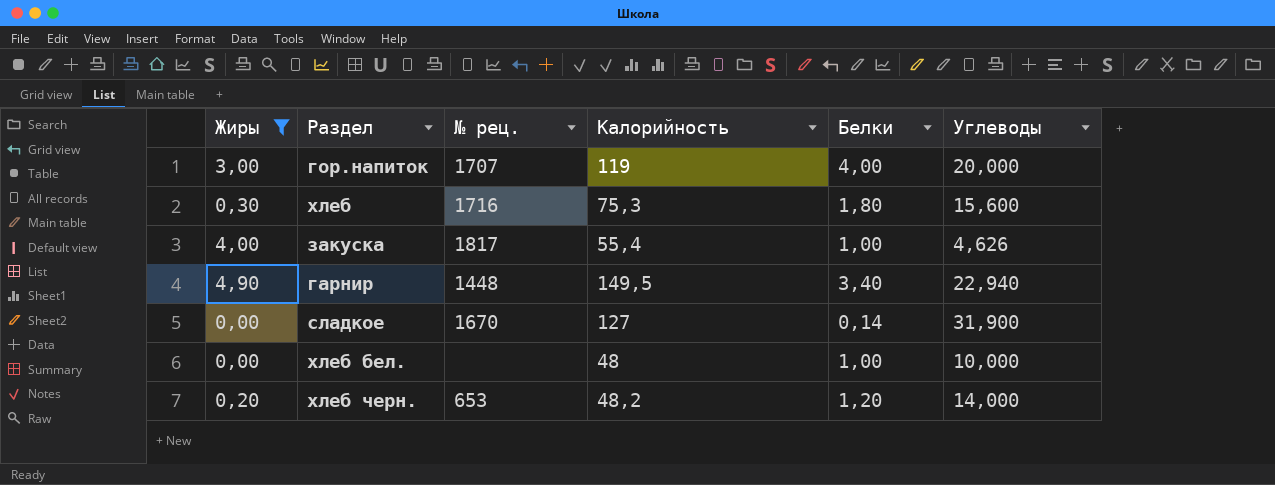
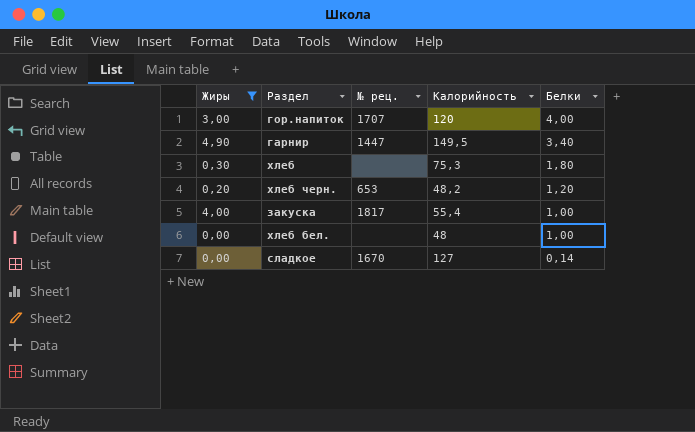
row order: none -> Белки descending
column Углеводы | position: 6 -> none
гор.напиток | Калорийность: 119 -> 120
гарнир | № рец.: 1448 -> 1447
хлеб | № рец.: 1716 -> none

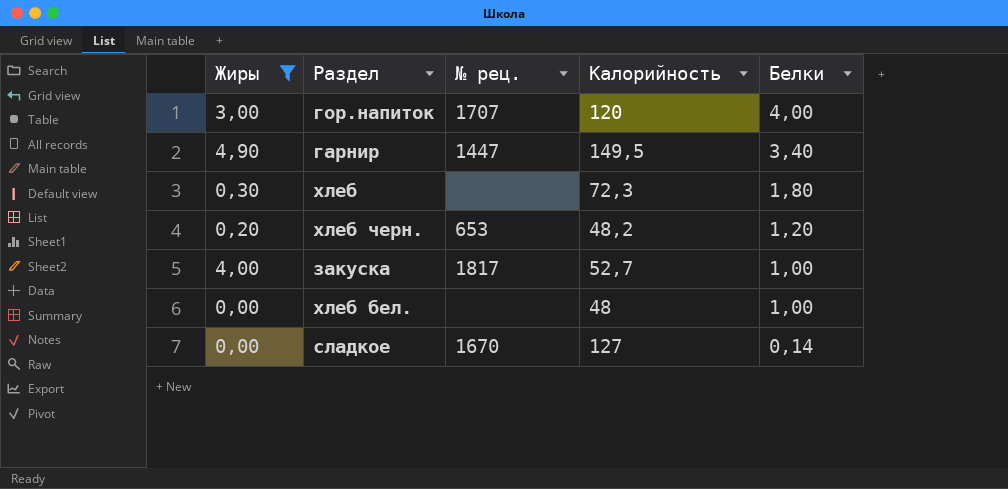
хлеб | Калорийность: 75,3 -> 72,3
закуска | Калорийность: 55,4 -> 52,7

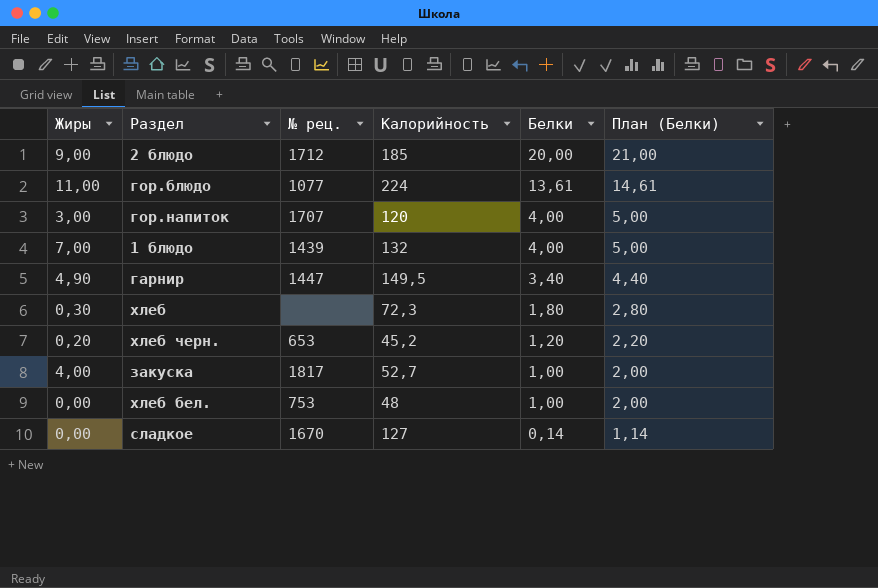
filter: Жиры <= 4,90 -> none
column План (Белки) | formula: none -> [Белки] + 1
хлеб черн. | Калорийность: 48,2 -> 45,2
хлеб бел. | № рец.: none -> 753

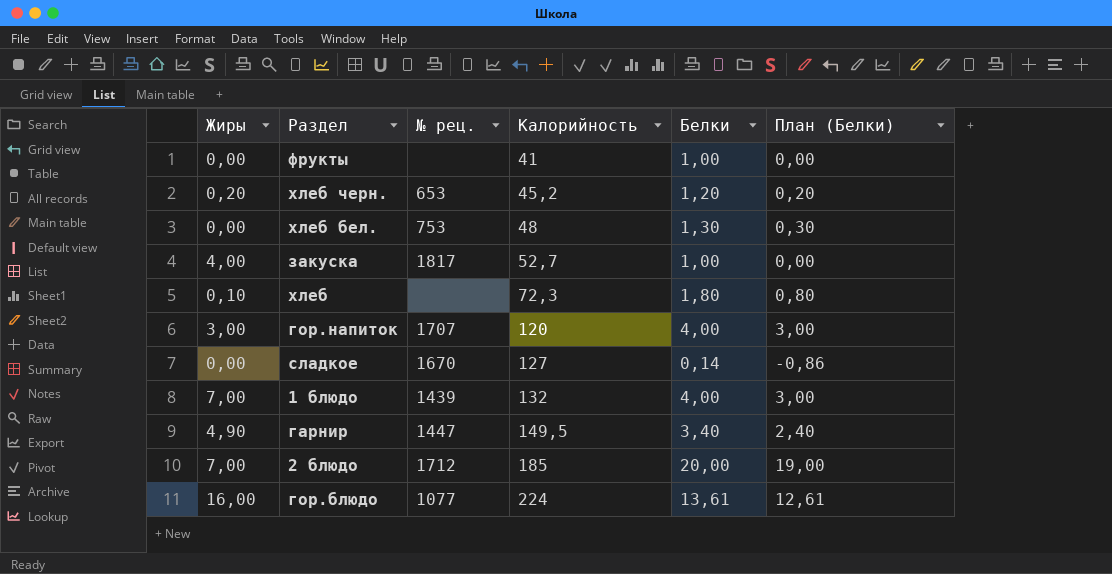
row order: Белки descending -> Калорийность ascending
column План (Белки) | formula: [Белки] + 1 -> [Белки] - 1
row фрукты: none -> 0,00 | none | 41 | 1,00 | 0,00
хлеб бел. | Белки: 1,00 -> 1,30
хлеб | Жиры: 0,30 -> 0,10
2 блюдо | Жиры: 9,00 -> 7,00
гор.блюдо | Жиры: 11,00 -> 16,00

